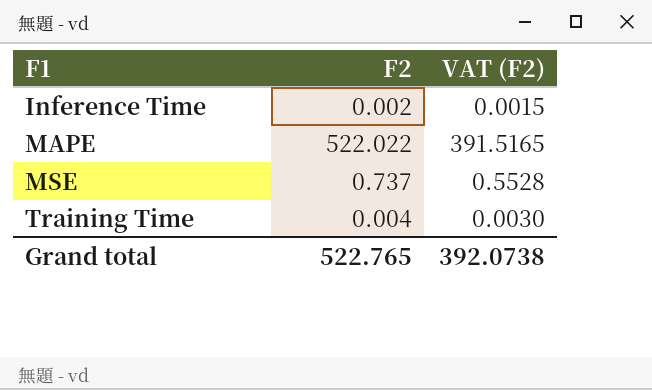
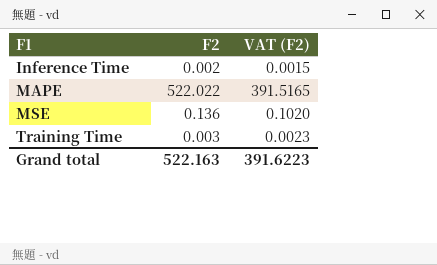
MSE | F2: 0.737 -> 0.136
MSE | VAT (F2): 0.5528 -> 0.1020
Training Time | F2: 0.004 -> 0.003
Training Time | VAT (F2): 0.0030 -> 0.0023
Grand total | F2: 522.765 -> 522.163
Grand total | VAT (F2): 392.0738 -> 391.6223

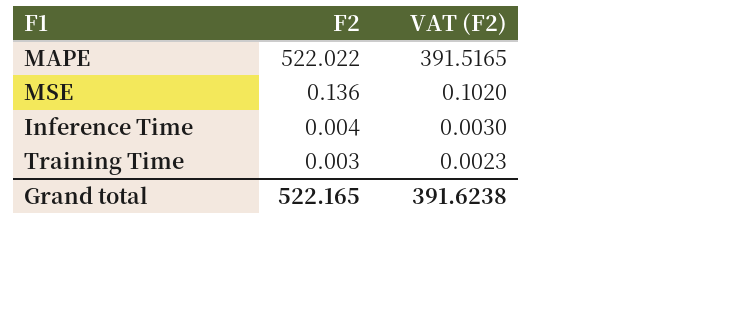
row order: F1 ascending -> F2 descending
Inference Time | F2: 0.002 -> 0.004
Inference Time | VAT (F2): 0.0015 -> 0.0030
Grand total | F2: 522.163 -> 522.165
Grand total | VAT (F2): 391.6223 -> 391.6238

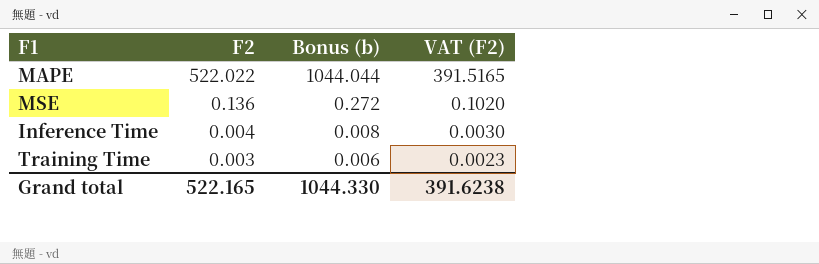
column Bonus (b) | formula: none -> [F2] * 2

